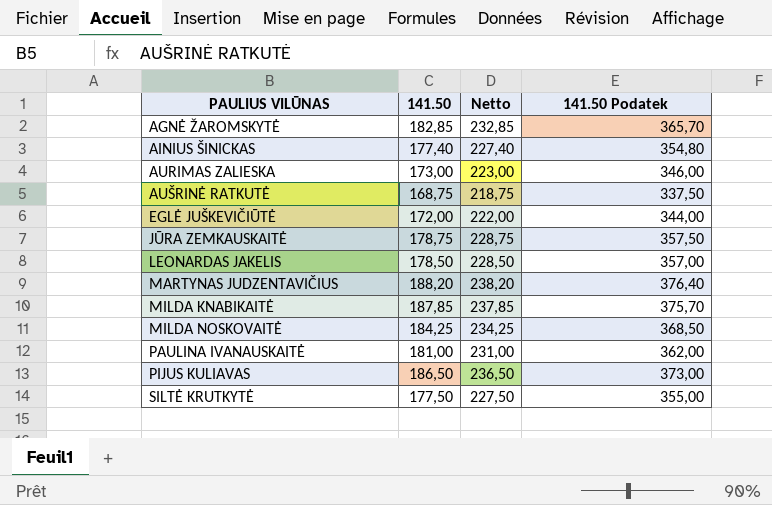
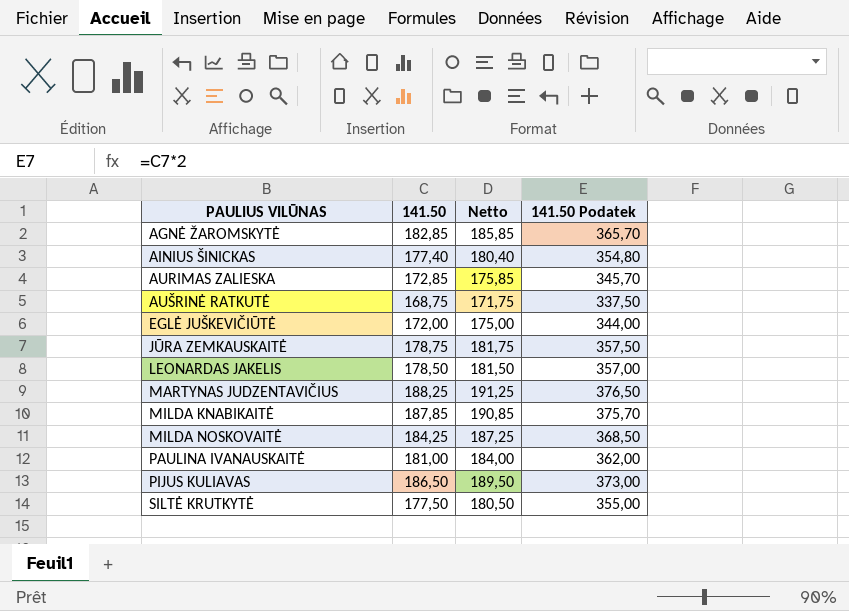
column Netto | formula: [141.50] + 50 -> [141.50] + 3
AURIMAS ZALIESKA | 141.50: 173,00 -> 172,85
AURIMAS ZALIESKA | 141.50 Podatek: 346,00 -> 345,70
MARTYNAS JUDZENTAVIČIUS | 141.50: 188,20 -> 188,25
MARTYNAS JUDZENTAVIČIUS | 141.50 Podatek: 376,40 -> 376,50

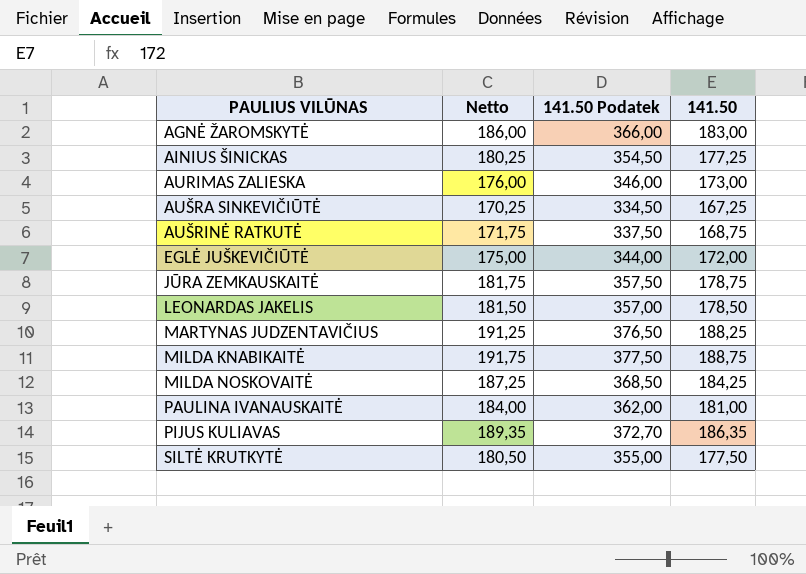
column 141.50 | position: 2 -> 4
AGNĖ ŽAROMSKYTĖ | Netto: 185,85 -> 186,00
AGNĖ ŽAROMSKYTĖ | 141.50 Podatek: 365,70 -> 366,00
AGNĖ ŽAROMSKYTĖ | 141.50: 182,85 -> 183,00
AINIUS ŠINICKAS | Netto: 180,40 -> 180,25
AINIUS ŠINICKAS | 141.50 Podatek: 354,80 -> 354,50
AINIUS ŠINICKAS | 141.50: 177,40 -> 177,25
AURIMAS ZALIESKA | Netto: 175,85 -> 176,00
AURIMAS ZALIESKA | 141.50 Podatek: 345,70 -> 346,00
AURIMAS ZALIESKA | 141.50: 172,85 -> 173,00
row AUŠRA SINKEVIČIŪTĖ: none -> 170,25 | 334,50 | 167,25
MILDA KNABIKAITĖ | Netto: 190,85 -> 191,75
MILDA KNABIKAITĖ | 141.50 Podatek: 375,70 -> 377,50
MILDA KNABIKAITĖ | 141.50: 187,85 -> 188,75
PIJUS KULIAVAS | Netto: 189,50 -> 189,35
PIJUS KULIAVAS | 141.50 Podatek: 373,00 -> 372,70
PIJUS KULIAVAS | 141.50: 186,50 -> 186,35

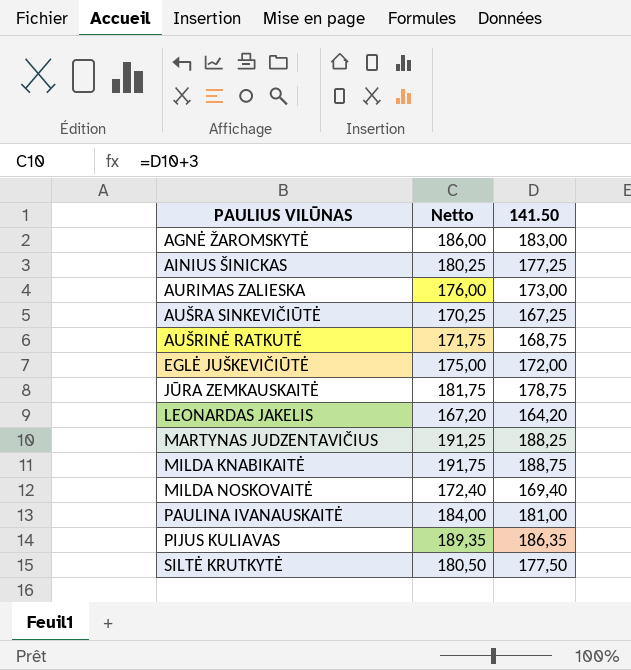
column 141.50 Podatek | formula: [141.50] * 2 -> none
LEONARDAS JAKELIS | Netto: 181,50 -> 167,20
LEONARDAS JAKELIS | 141.50: 178,50 -> 164,20
MILDA NOSKOVAITĖ | Netto: 187,25 -> 172,40
MILDA NOSKOVAITĖ | 141.50: 184,25 -> 169,40

